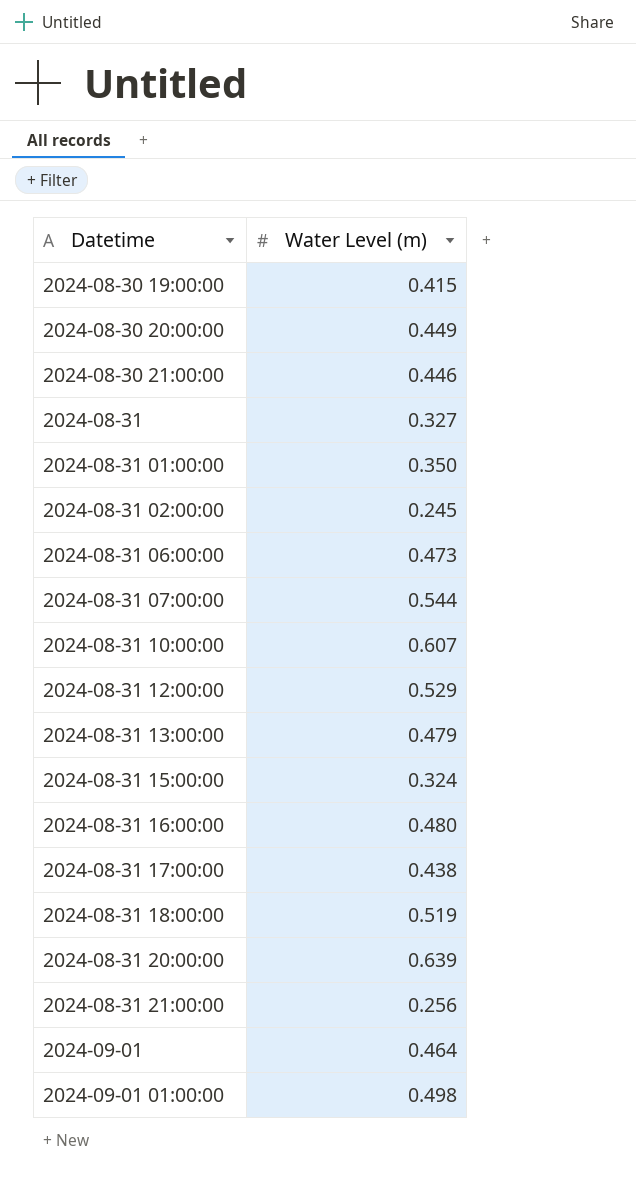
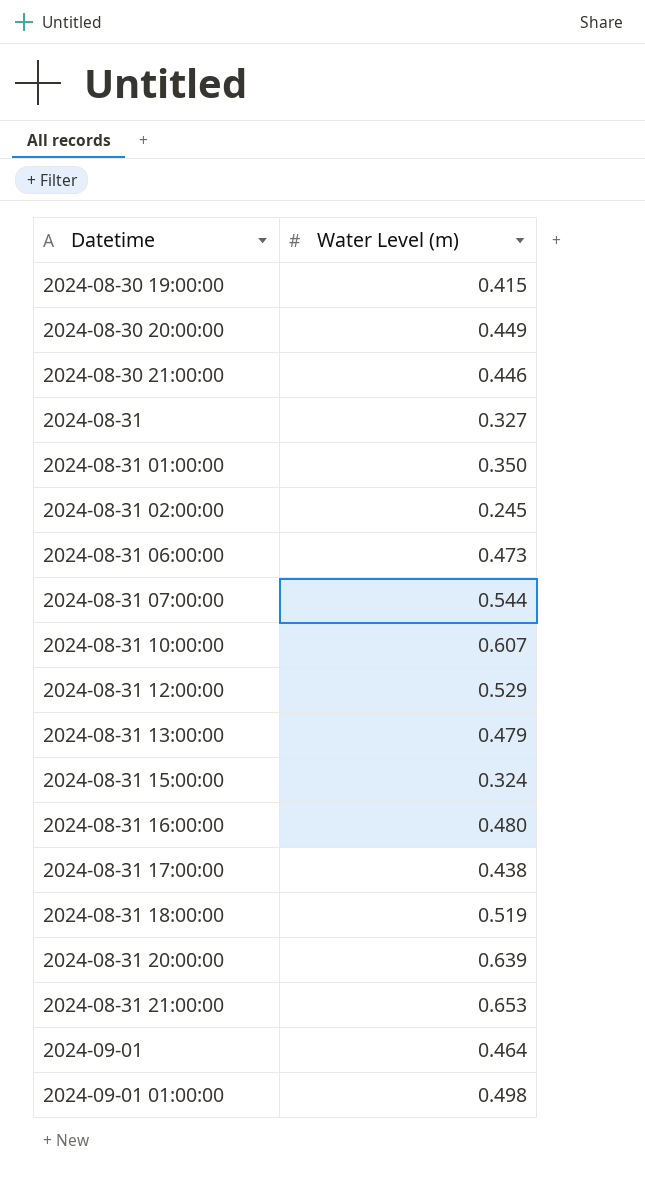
2024-08-31 21:00:00 | Water Level (m): 0.256 -> 0.653

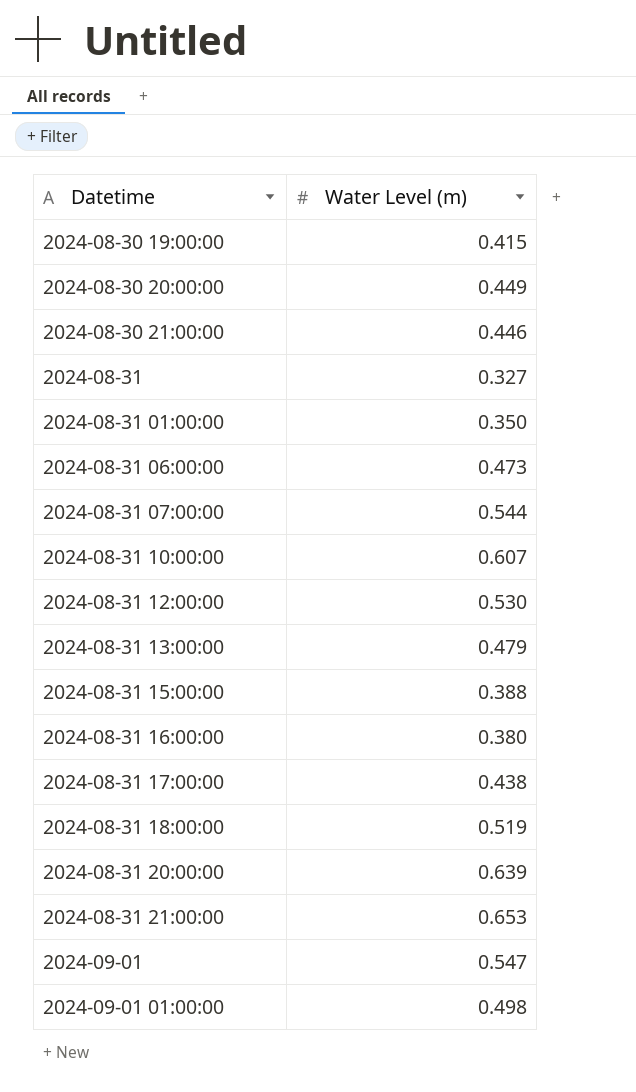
row 2024-08-31 02:00:00: 0.245 -> none
2024-08-31 12:00:00 | Water Level (m): 0.529 -> 0.530
2024-08-31 15:00:00 | Water Level (m): 0.324 -> 0.388
2024-08-31 16:00:00 | Water Level (m): 0.480 -> 0.380
2024-09-01 | Water Level (m): 0.464 -> 0.547

